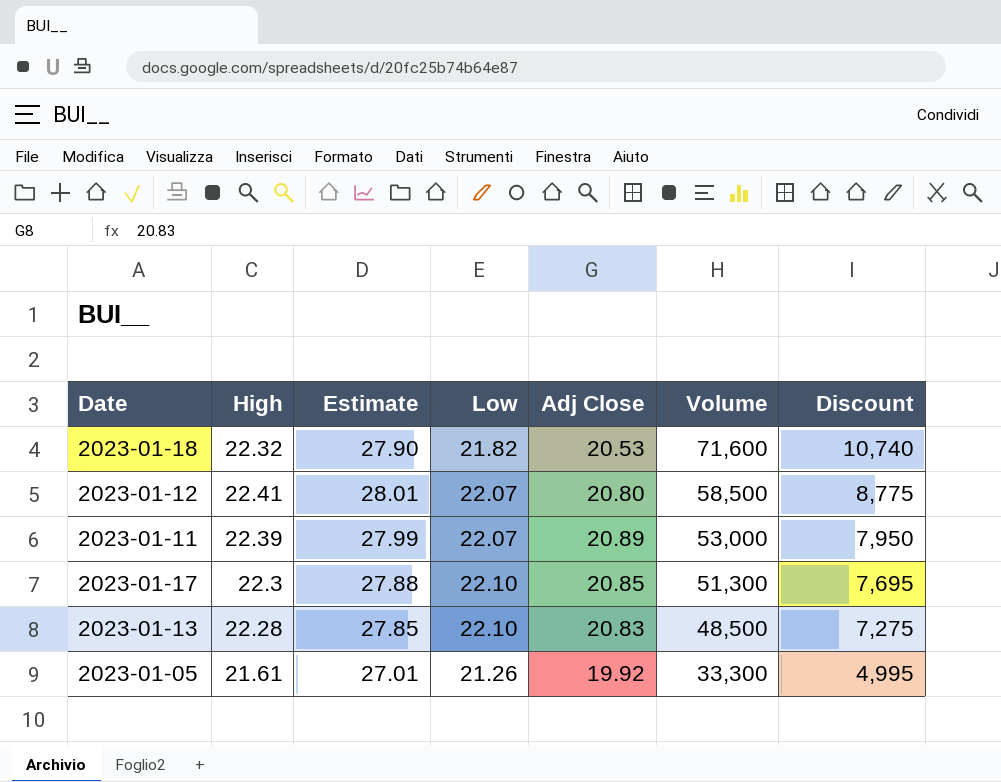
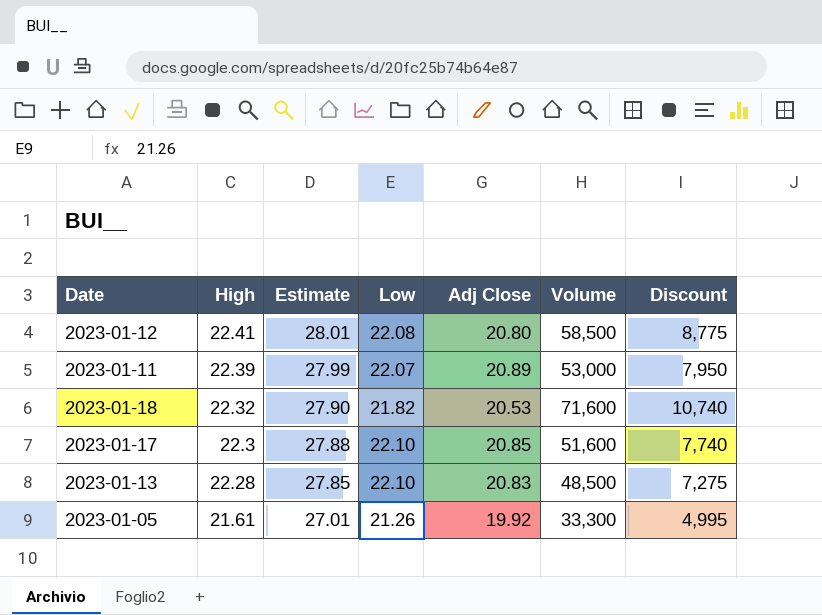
row order: Volume descending -> High descending
2023-01-12 | Low: 22.07 -> 22.08
2023-01-17 | Volume: 51,300 -> 51,600
2023-01-17 | Discount: 7,695 -> 7,740

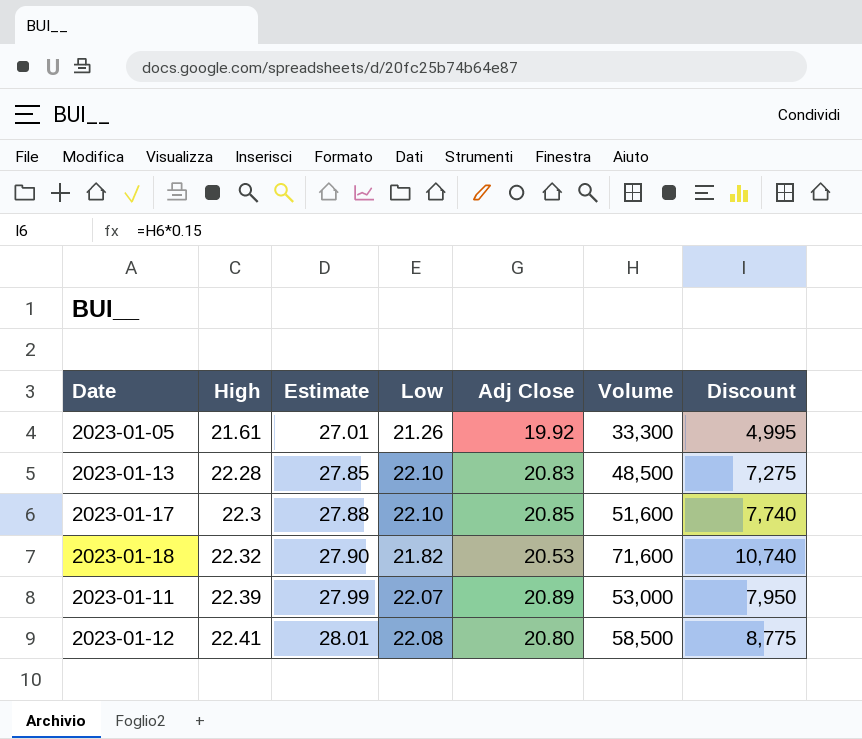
row order: High descending -> High ascending

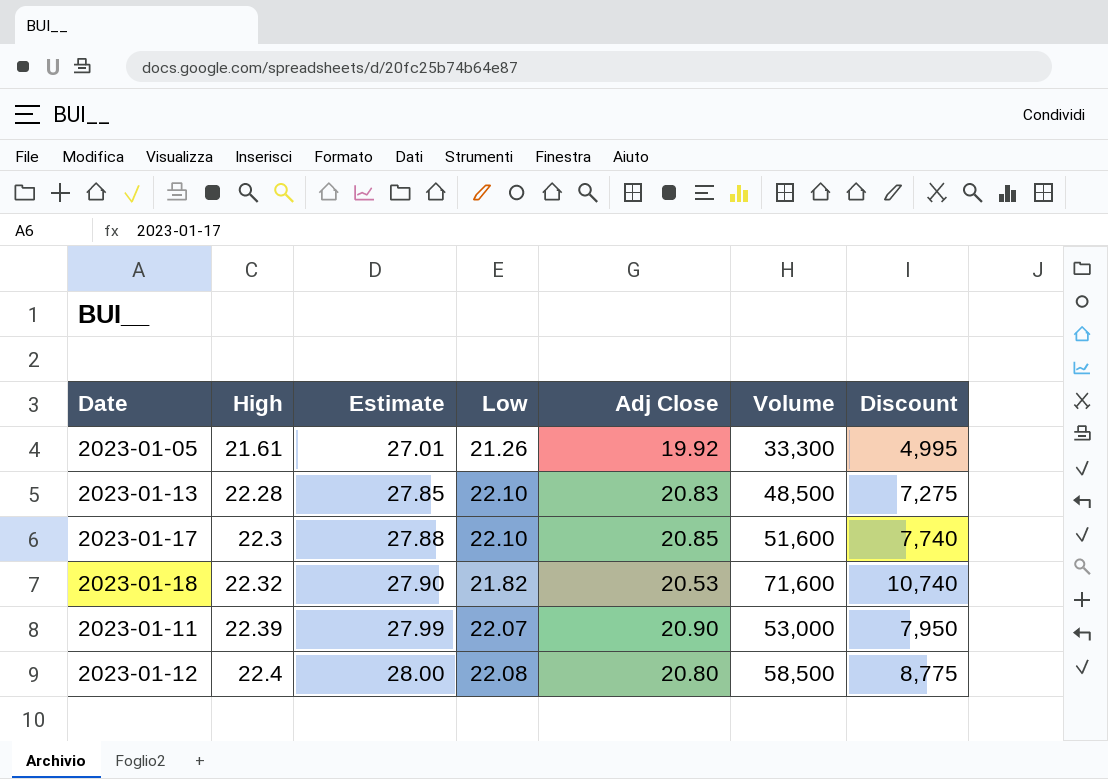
2023-01-11 | Adj Close: 20.89 -> 20.90
2023-01-12 | High: 22.41 -> 22.4
2023-01-12 | Estimate: 28.01 -> 28.00

